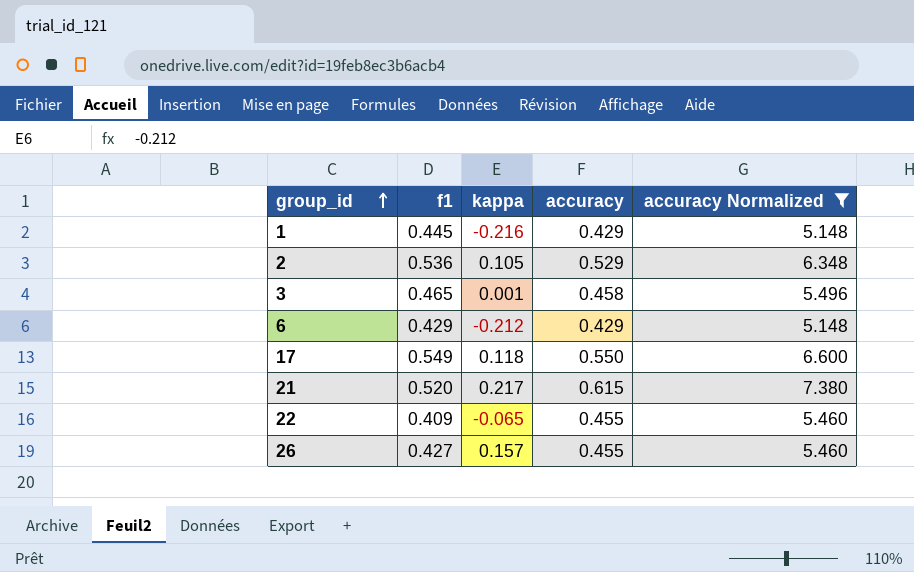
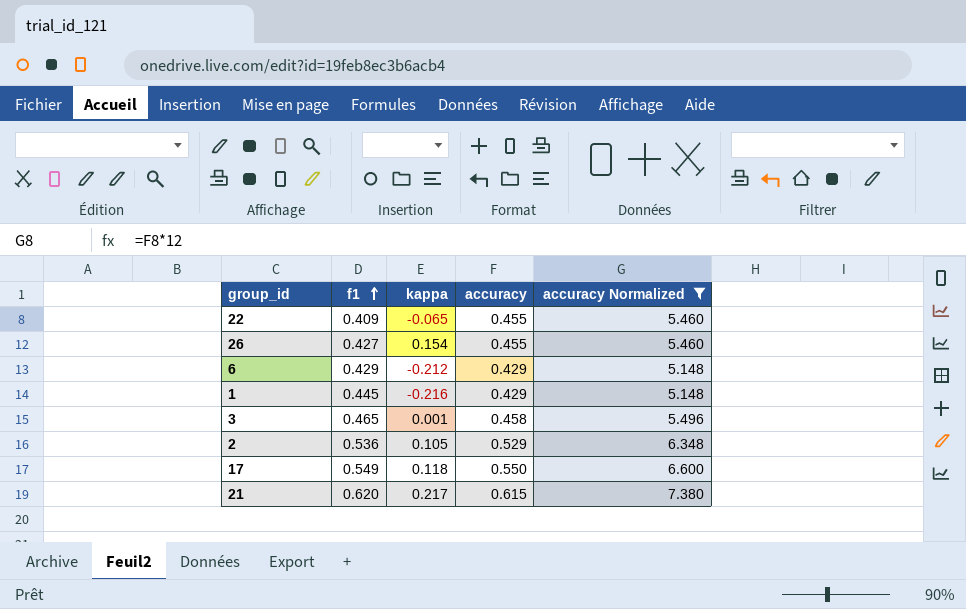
row order: group_id ascending -> f1 ascending
26 | kappa: 0.157 -> 0.154
21 | f1: 0.520 -> 0.620

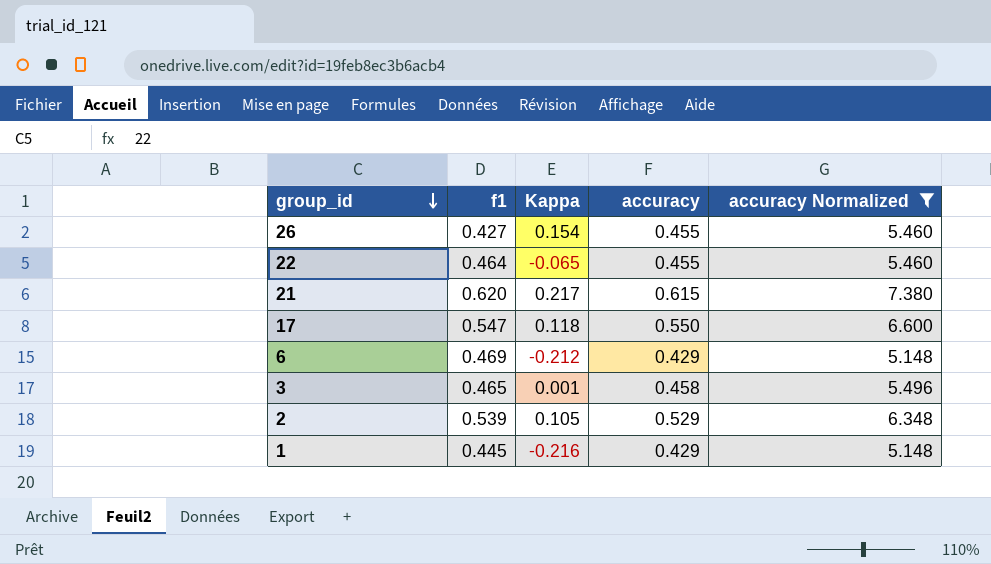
row order: f1 ascending -> group_id descending
column name: kappa -> Kappa
22 | f1: 0.409 -> 0.464
17 | f1: 0.549 -> 0.547
6 | f1: 0.429 -> 0.469
2 | f1: 0.536 -> 0.539

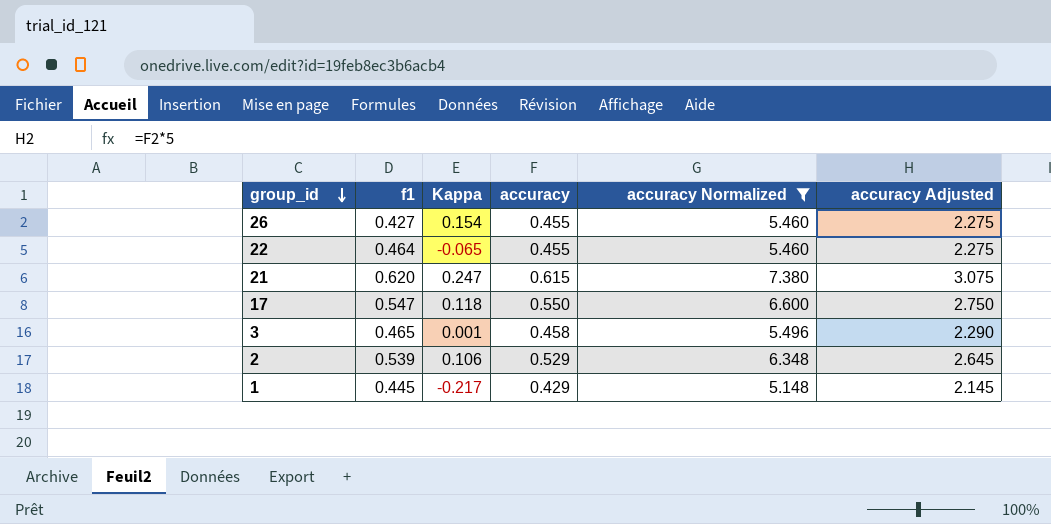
column accuracy Adjusted | formula: none -> [accuracy] * 5
row 6: 0.469 | -0.212 | 0.429 | 5.148 -> none
21 | Kappa: 0.217 -> 0.247
2 | Kappa: 0.105 -> 0.106
1 | Kappa: -0.216 -> -0.217

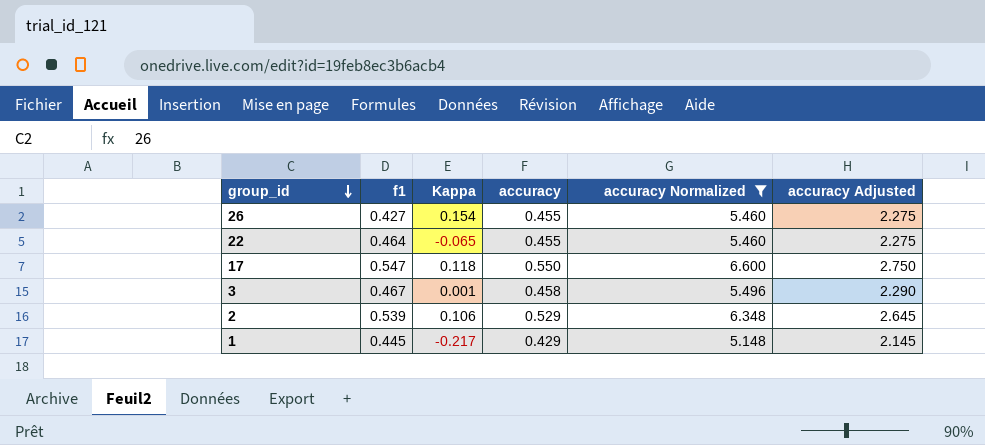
row 21: 0.620 | 0.247 | 0.615 | 7.380 | 3.075 -> none
3 | f1: 0.465 -> 0.467

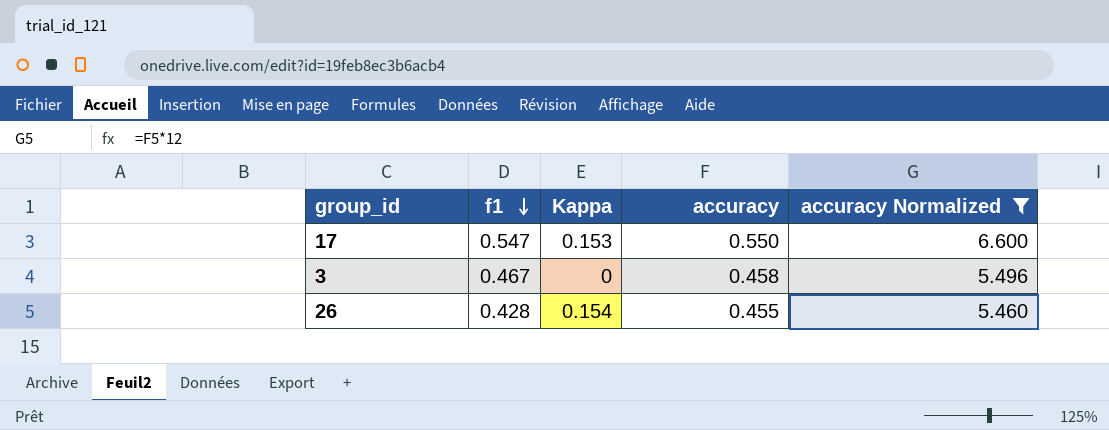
row order: group_id descending -> f1 descending
column accuracy Adjusted | formula: [accuracy] * 5 -> none
row 22: 0.464 | -0.065 | 0.455 | 5.460 | 2.275 -> none
row 2: 0.539 | 0.106 | 0.529 | 6.348 | 2.645 -> none
row 1: 0.445 | -0.217 | 0.429 | 5.148 | 2.145 -> none
17 | Kappa: 0.118 -> 0.153
3 | Kappa: 0.001 -> 0
26 | f1: 0.427 -> 0.428

